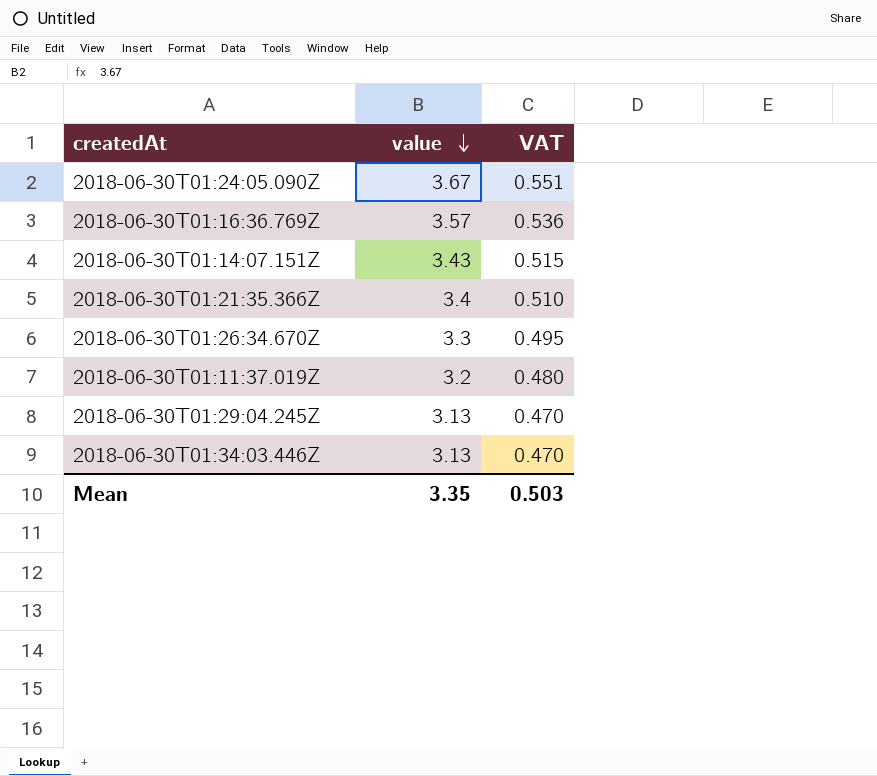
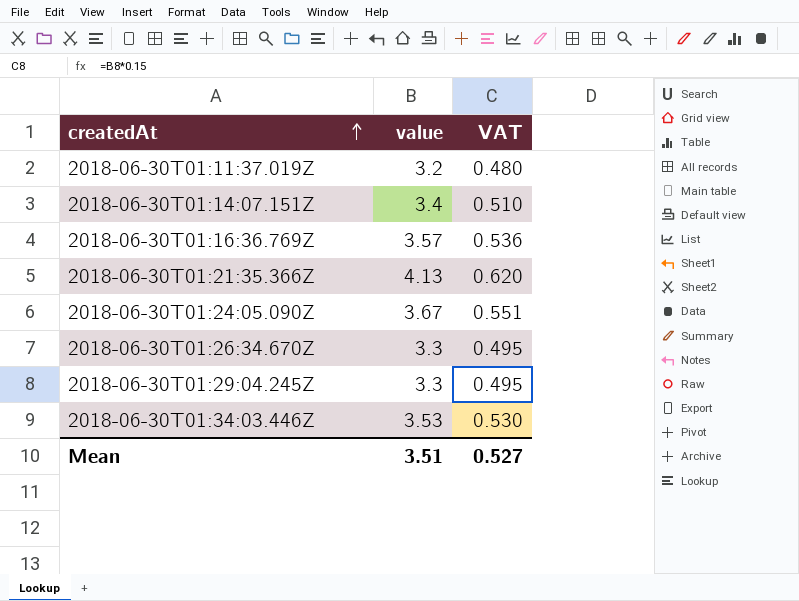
row order: value descending -> createdAt ascending
2018-06-30T01:14:07.151Z | value: 3.43 -> 3.4
2018-06-30T01:14:07.151Z | VAT: 0.515 -> 0.510
2018-06-30T01:21:35.366Z | value: 3.4 -> 4.13
2018-06-30T01:21:35.366Z | VAT: 0.510 -> 0.620
2018-06-30T01:29:04.245Z | value: 3.13 -> 3.3
2018-06-30T01:29:04.245Z | VAT: 0.470 -> 0.495
2018-06-30T01:34:03.446Z | value: 3.13 -> 3.53
2018-06-30T01:34:03.446Z | VAT: 0.470 -> 0.530
Mean | value: 3.35 -> 3.51
Mean | VAT: 0.503 -> 0.527

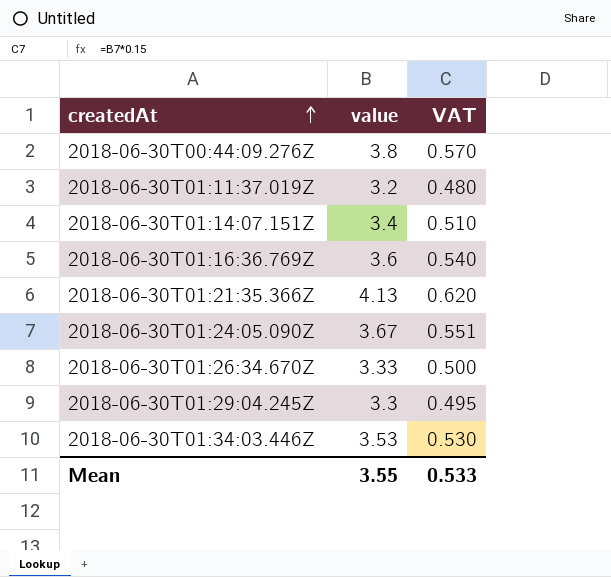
row 2018-06-30T00:44:09.276Z: none -> 3.8 | 0.570
2018-06-30T01:16:36.769Z | value: 3.57 -> 3.6
2018-06-30T01:16:36.769Z | VAT: 0.536 -> 0.540
2018-06-30T01:26:34.670Z | value: 3.3 -> 3.33
2018-06-30T01:26:34.670Z | VAT: 0.495 -> 0.500
Mean | value: 3.51 -> 3.55
Mean | VAT: 0.527 -> 0.533

